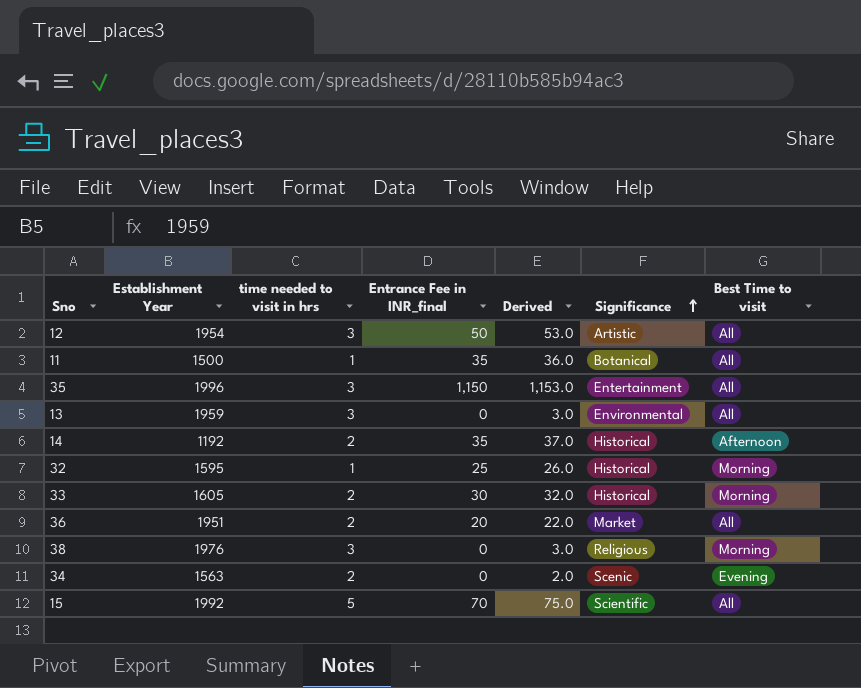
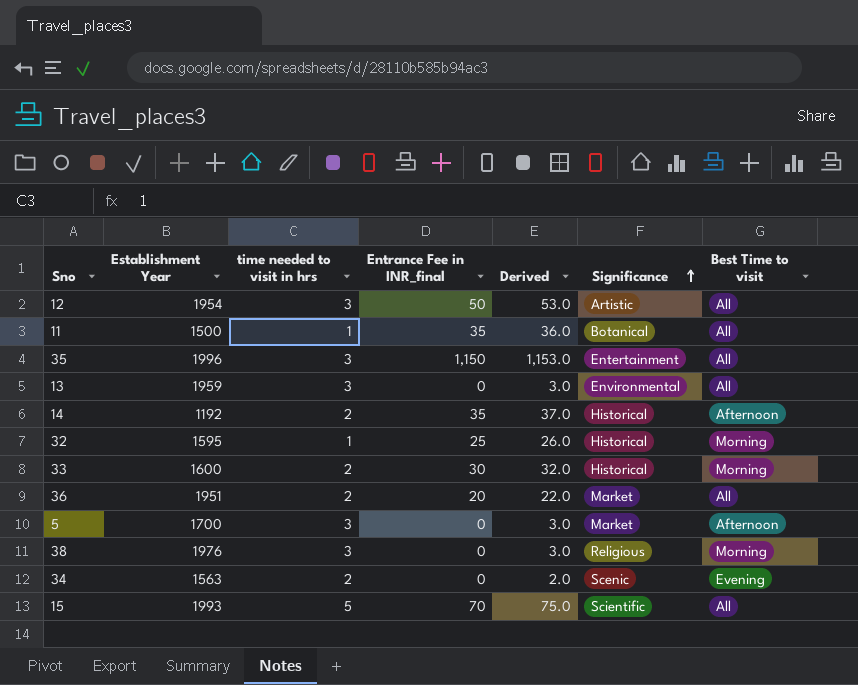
33 | Establishment Year: 1605 -> 1600
row 5: none -> 1700 | 3 | 0 | 3.0 | Market | Afternoon
15 | Establishment Year: 1992 -> 1993

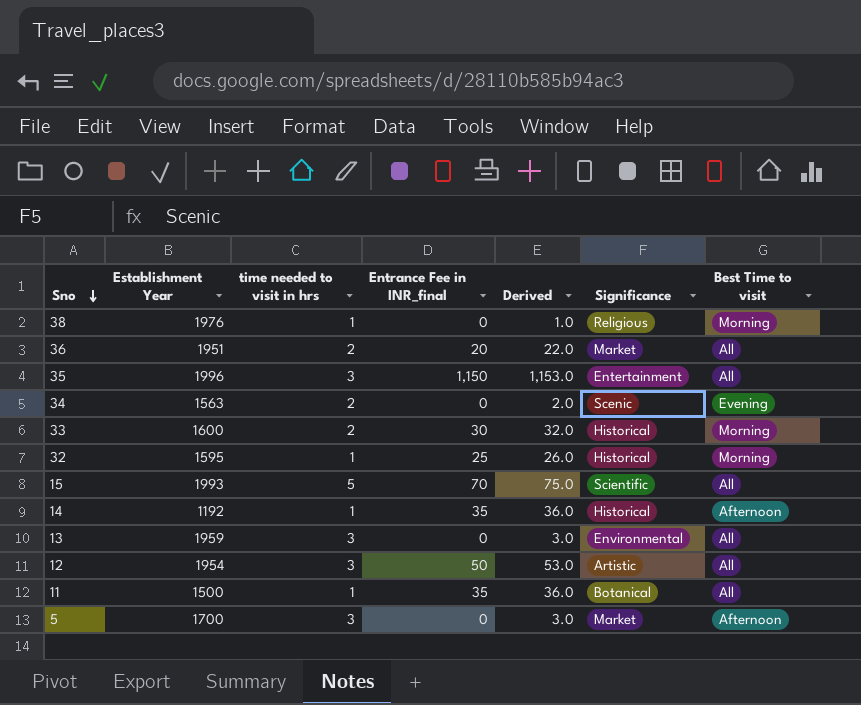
row order: Significance ascending -> Sno descending
38 | time needed to visit in hrs: 3 -> 1
38 | Derived: 3.0 -> 1.0
14 | time needed to visit in hrs: 2 -> 1
14 | Derived: 37.0 -> 36.0

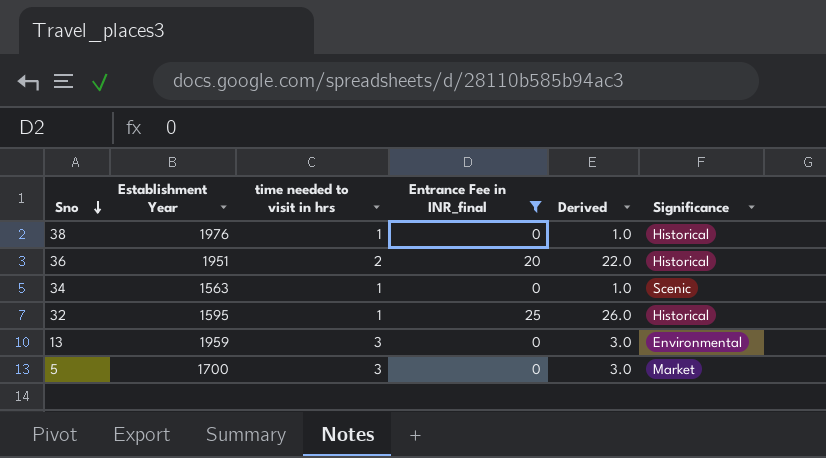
filter: none -> Entrance Fee in INR_final <= 25
column Best Time to visit | position: 7 -> none
38 | Significance: Religious -> Historical
36 | Significance: Market -> Historical
34 | time needed to visit in hrs: 2 -> 1
34 | Derived: 2.0 -> 1.0

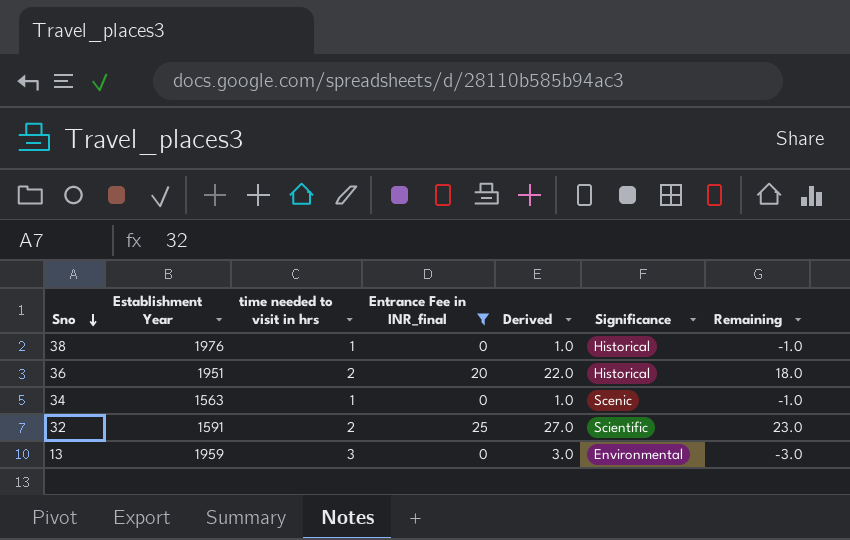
column Remaining | formula: none -> [Entrance Fee in INR_final] - [time needed to visit in hrs]
row 5: 1700 | 3 | 0 | 3.0 | Market -> none
32 | Establishment Year: 1595 -> 1591
32 | time needed to visit in hrs: 1 -> 2
32 | Derived: 26.0 -> 27.0
32 | Significance: Historical -> Scientific

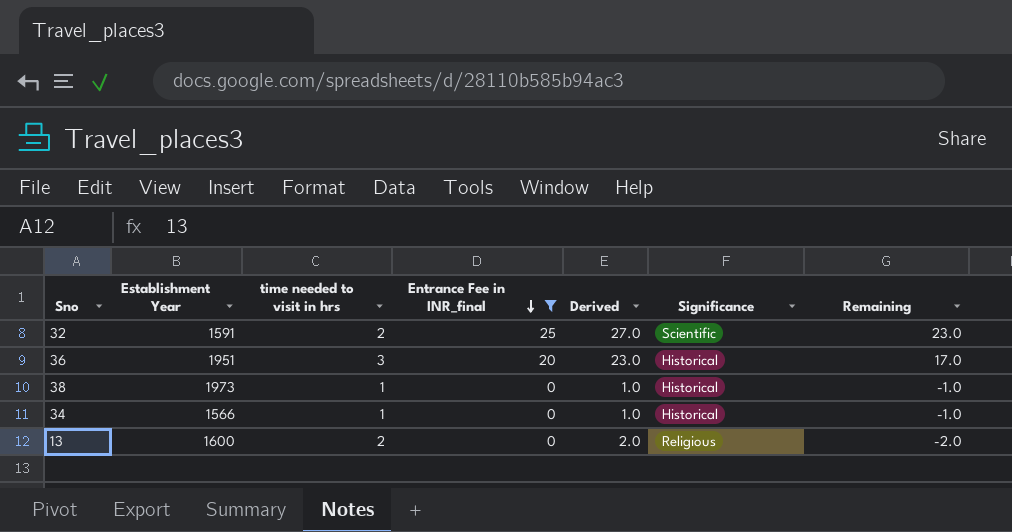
row order: Sno descending -> Entrance Fee in INR_final descending
36 | time needed to visit in hrs: 2 -> 3
36 | Derived: 22.0 -> 23.0
36 | Remaining: 18.0 -> 17.0
38 | Establishment Year: 1976 -> 1973
34 | Establishment Year: 1563 -> 1566
34 | Significance: Scenic -> Historical
13 | Establishment Year: 1959 -> 1600
13 | time needed to visit in hrs: 3 -> 2
13 | Derived: 3.0 -> 2.0
13 | Significance: Environmental -> Religious
13 | Remaining: -3.0 -> -2.0

